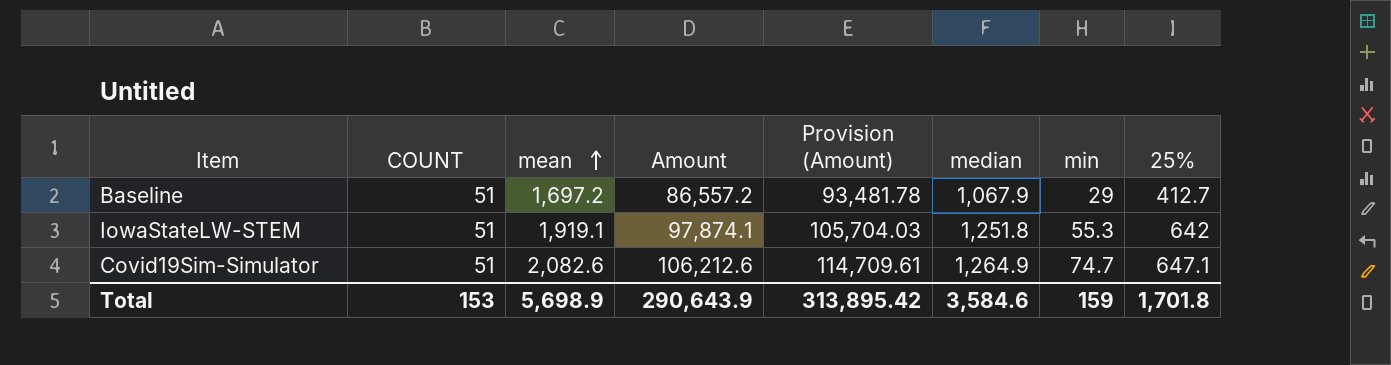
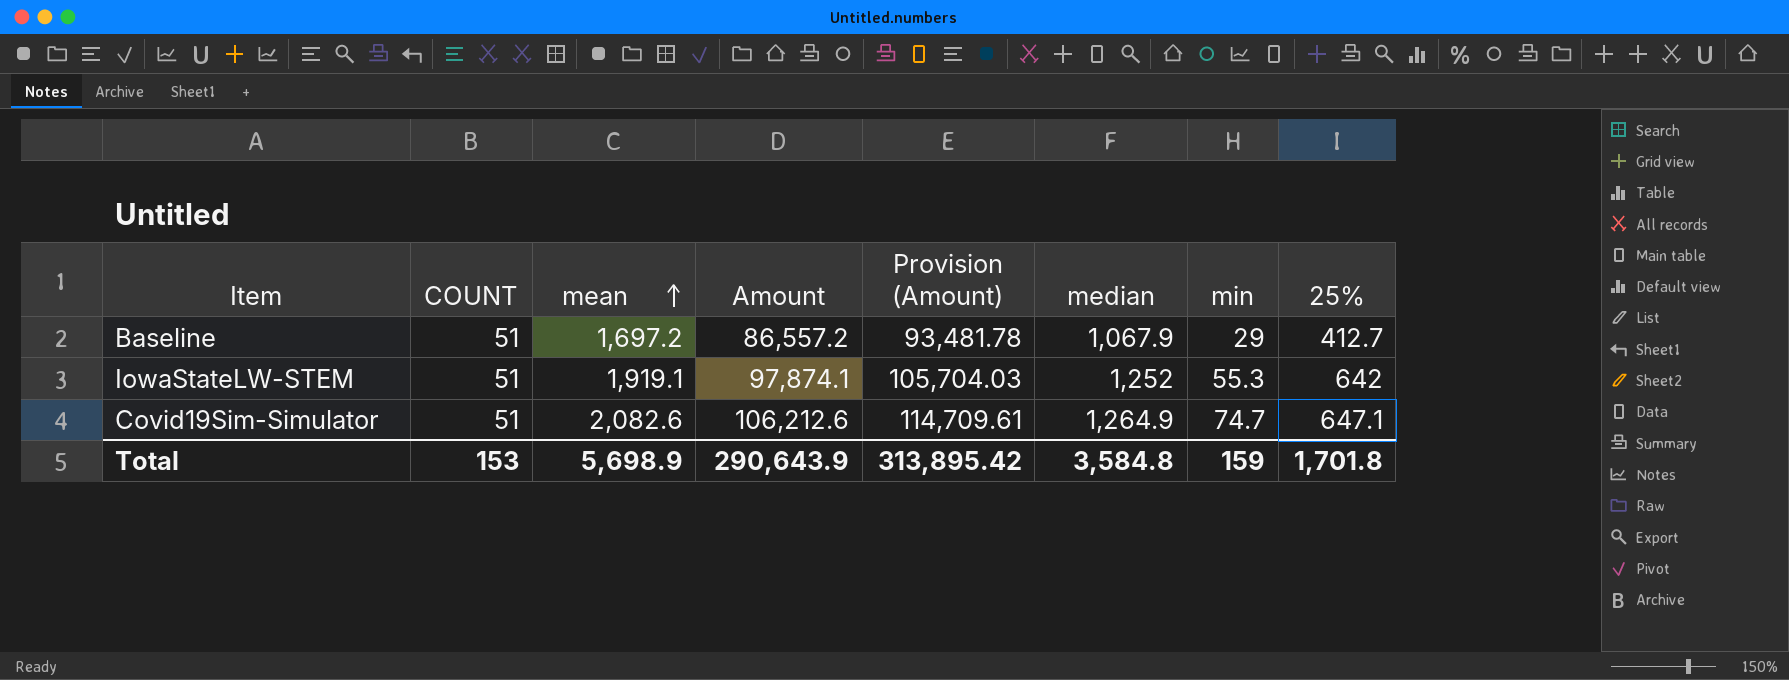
IowaStateLW-STEM | median: 1,251.8 -> 1,252
Total | median: 3,584.6 -> 3,584.8

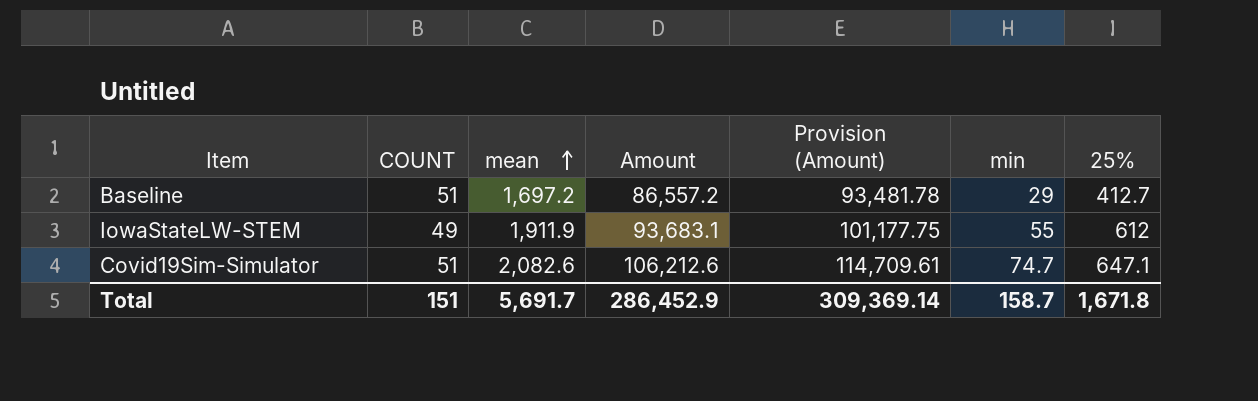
column median | position: 6 -> none
IowaStateLW-STEM | COUNT: 51 -> 49
IowaStateLW-STEM | mean: 1,919.1 -> 1,911.9
IowaStateLW-STEM | Amount: 97,874.1 -> 93,683.1
IowaStateLW-STEM | Provision (Amount): 105,704.03 -> 101,177.75
IowaStateLW-STEM | min: 55.3 -> 55
IowaStateLW-STEM | 25%: 642 -> 612
Total | COUNT: 153 -> 151
Total | mean: 5,698.9 -> 5,691.7
Total | Amount: 290,643.9 -> 286,452.9
Total | Provision (Amount): 313,895.42 -> 309,369.14
Total | min: 159 -> 158.7
Total | 25%: 1,701.8 -> 1,671.8

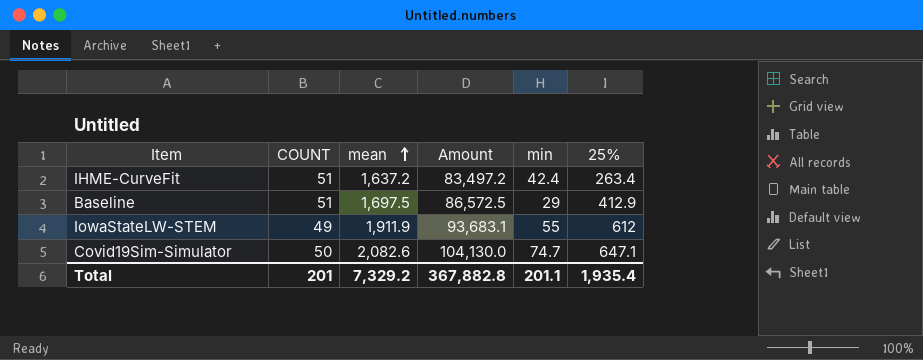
column Provision (Amount) | formula: [Amount] * 1.08 -> none
row IHME-CurveFit: none -> 51 | 1,637.2 | 83,497.2 | 42.4 | 263.4
Baseline | mean: 1,697.2 -> 1,697.5
Baseline | Amount: 86,557.2 -> 86,572.5
Baseline | 25%: 412.7 -> 412.9
Covid19Sim-Simulator | COUNT: 51 -> 50
Covid19Sim-Simulator | Amount: 106,212.6 -> 104,130.0
Total | COUNT: 151 -> 201
Total | mean: 5,691.7 -> 7,329.2
Total | Amount: 286,452.9 -> 367,882.8
Total | min: 158.7 -> 201.1
Total | 25%: 1,671.8 -> 1,935.4

